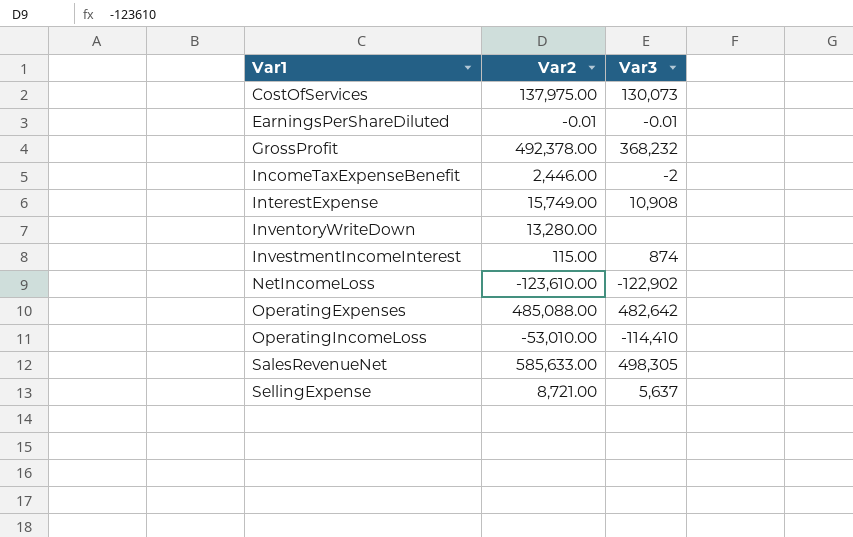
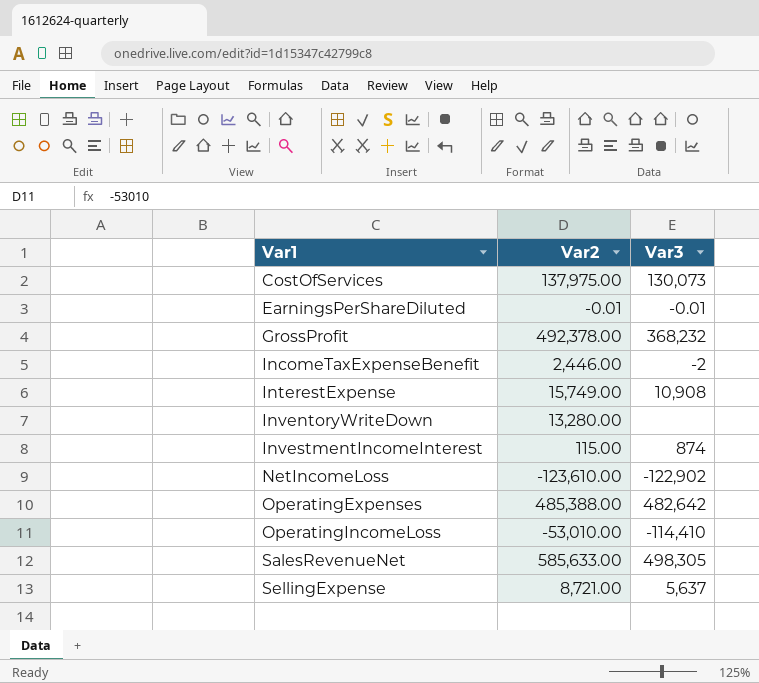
OperatingExpenses | Var2: 485,088.00 -> 485,388.00

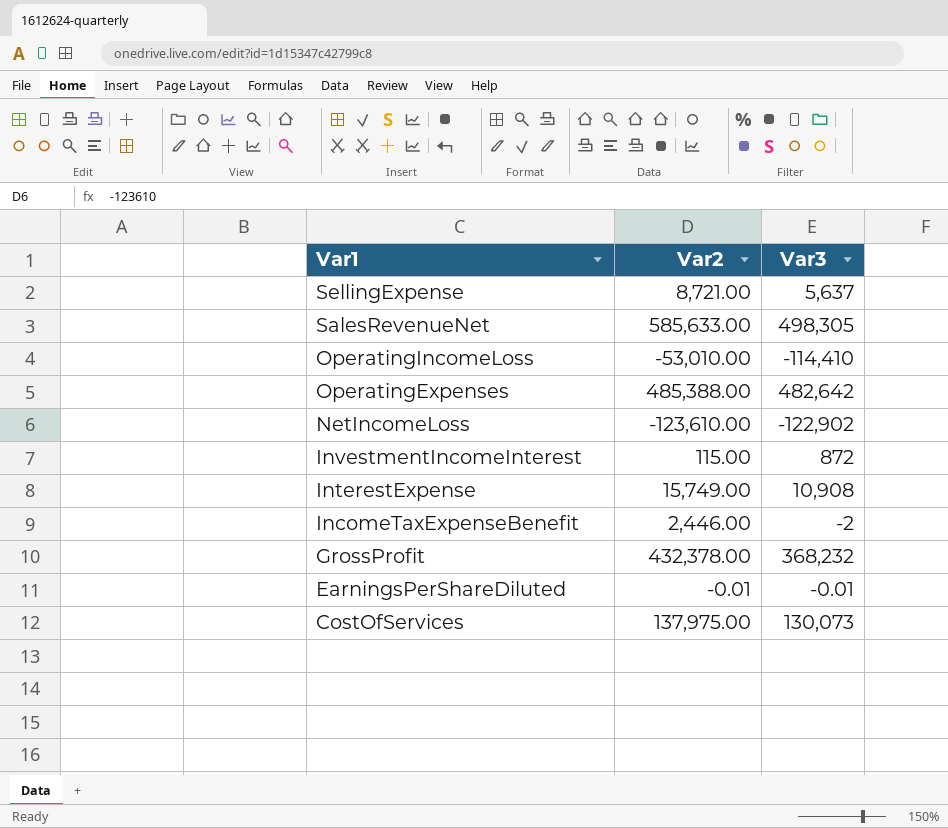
row order: Var1 ascending -> Var1 descending
row InventoryWriteDown: 13,280.00 | none -> none
InvestmentIncomeInterest | Var3: 874 -> 872
GrossProfit | Var2: 492,378.00 -> 432,378.00

